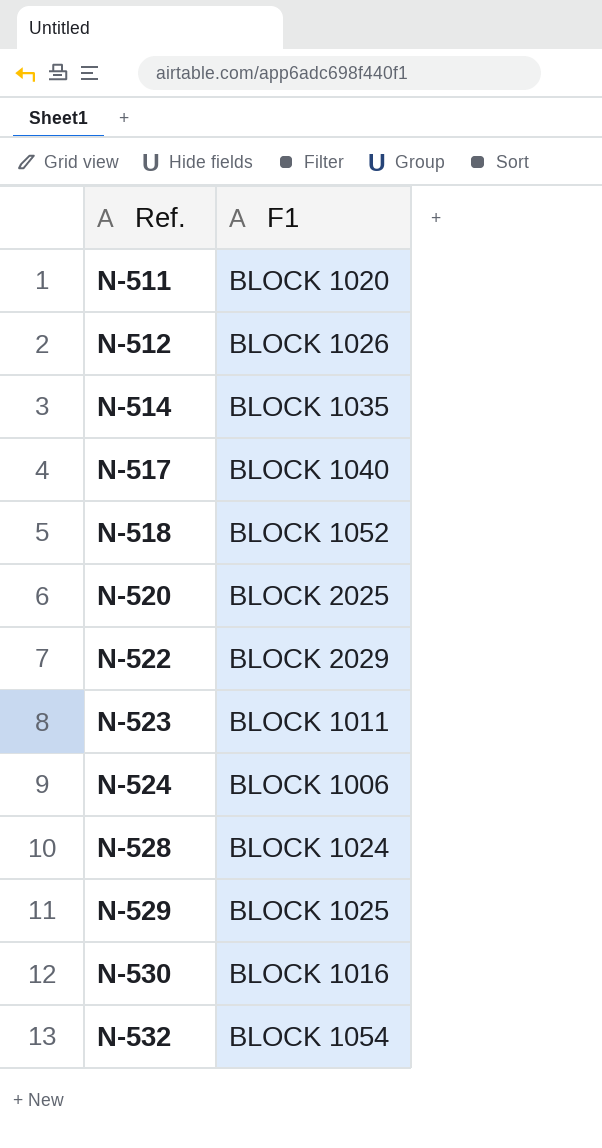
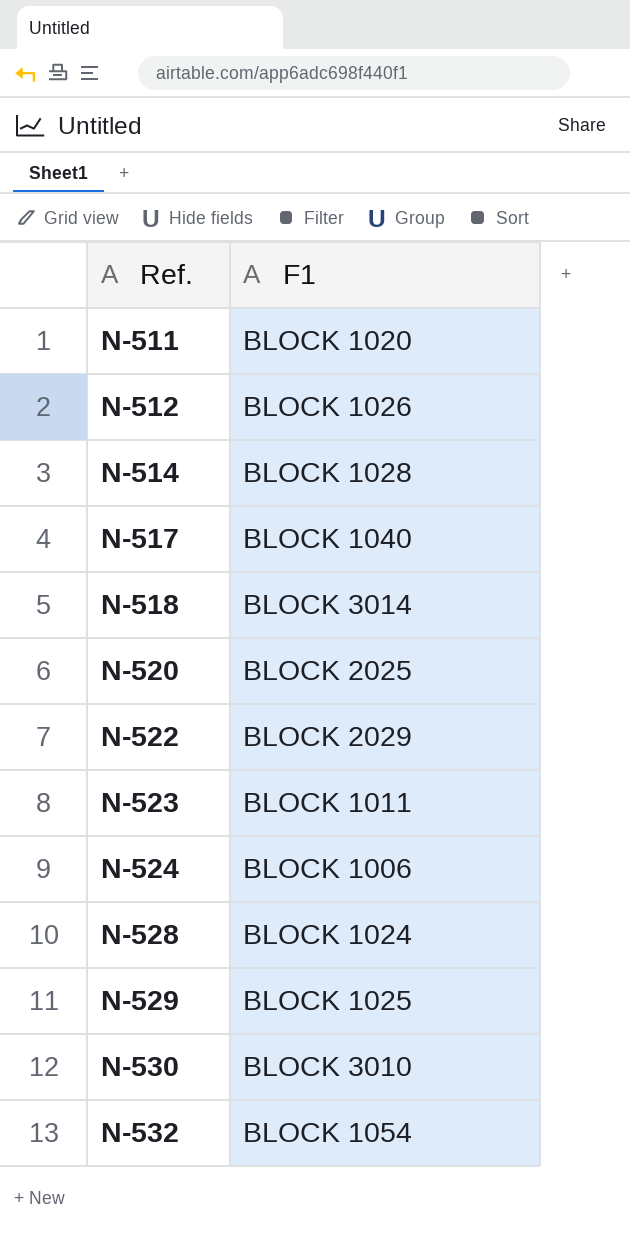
N-514 | F1: BLOCK 1035 -> BLOCK 1028
N-518 | F1: BLOCK 1052 -> BLOCK 3014
N-530 | F1: BLOCK 1016 -> BLOCK 3010

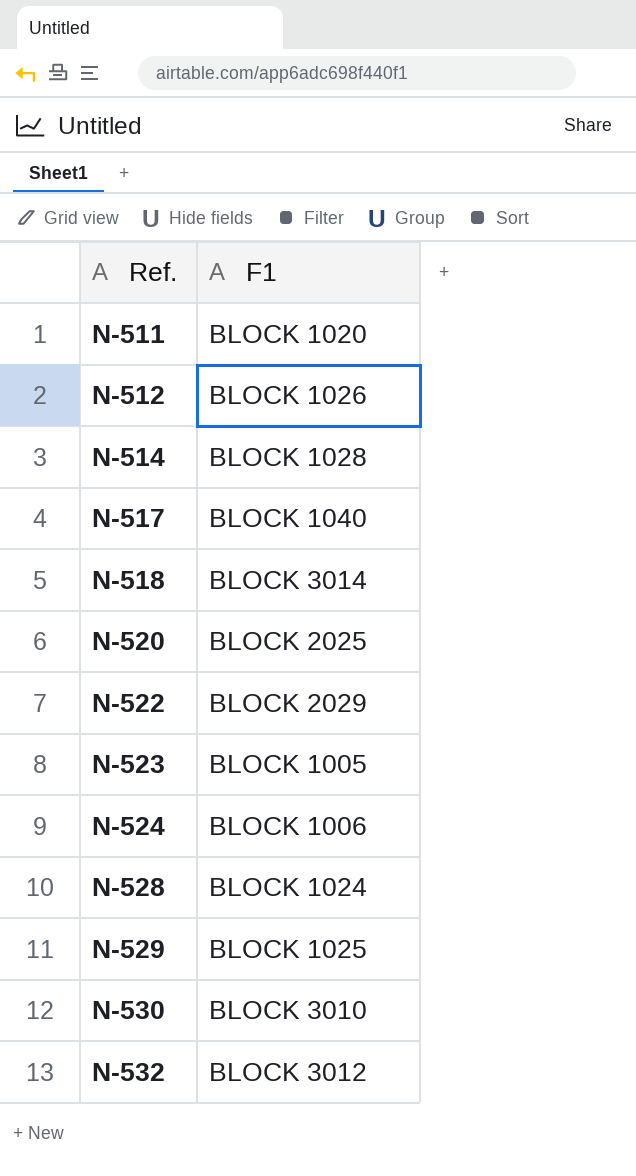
N-523 | F1: BLOCK 1011 -> BLOCK 1005
N-532 | F1: BLOCK 1054 -> BLOCK 3012

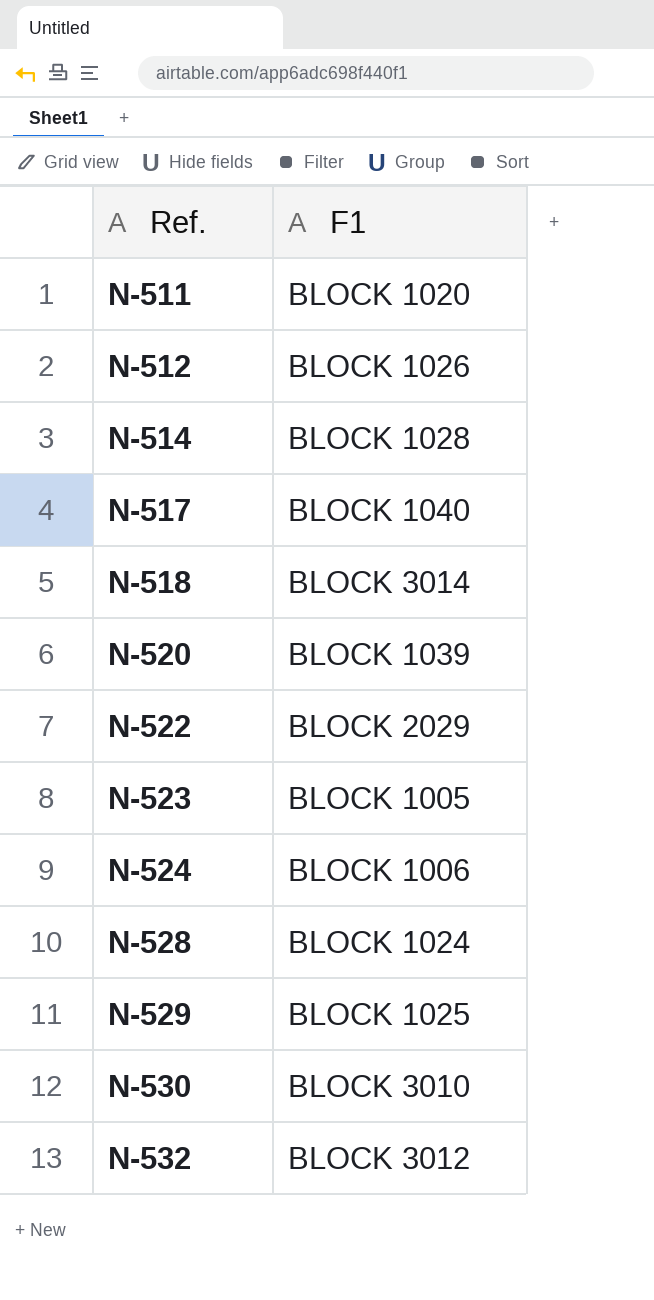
N-520 | F1: BLOCK 2025 -> BLOCK 1039

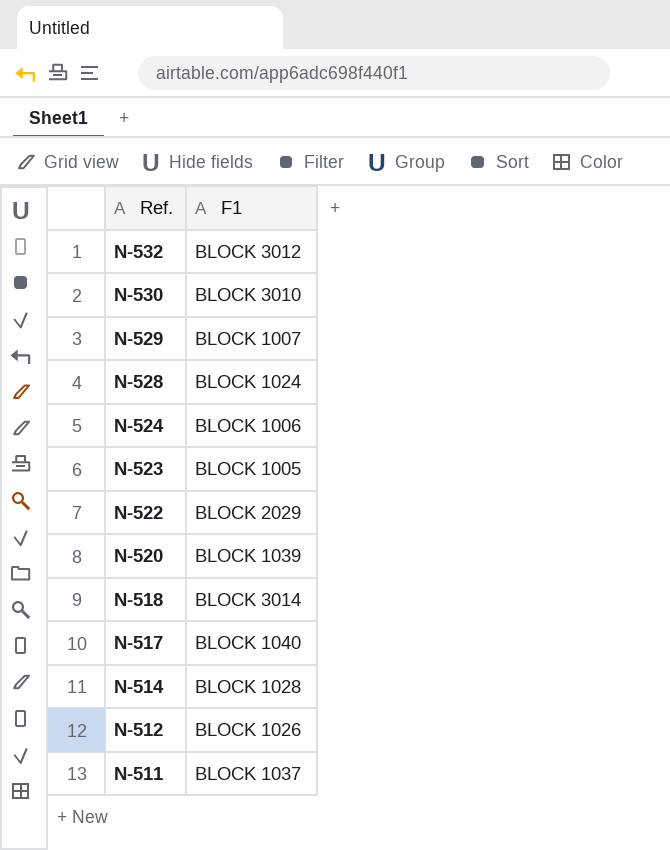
row order: Ref. ascending -> Ref. descending
N-529 | F1: BLOCK 1025 -> BLOCK 1007
N-511 | F1: BLOCK 1020 -> BLOCK 1037

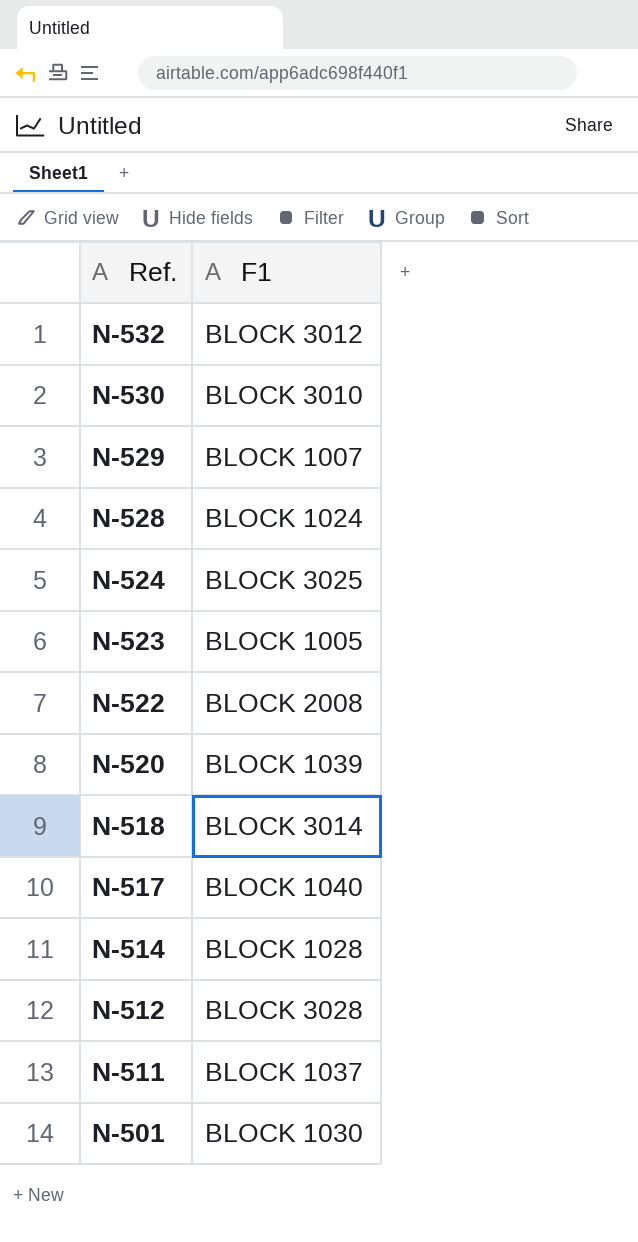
N-524 | F1: BLOCK 1006 -> BLOCK 3025
N-522 | F1: BLOCK 2029 -> BLOCK 2008
N-512 | F1: BLOCK 1026 -> BLOCK 3028
row N-501: none -> BLOCK 1030

